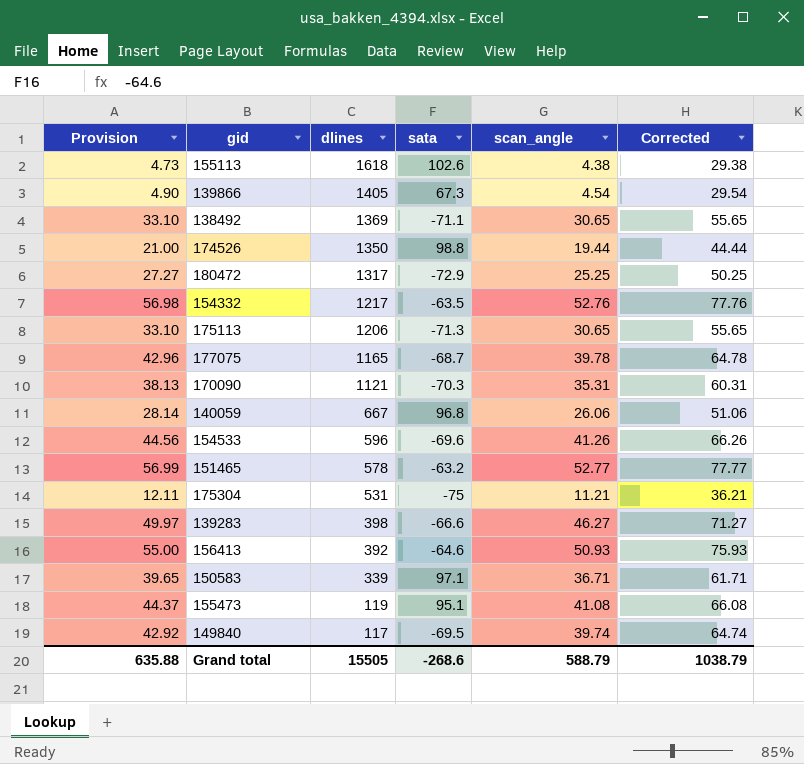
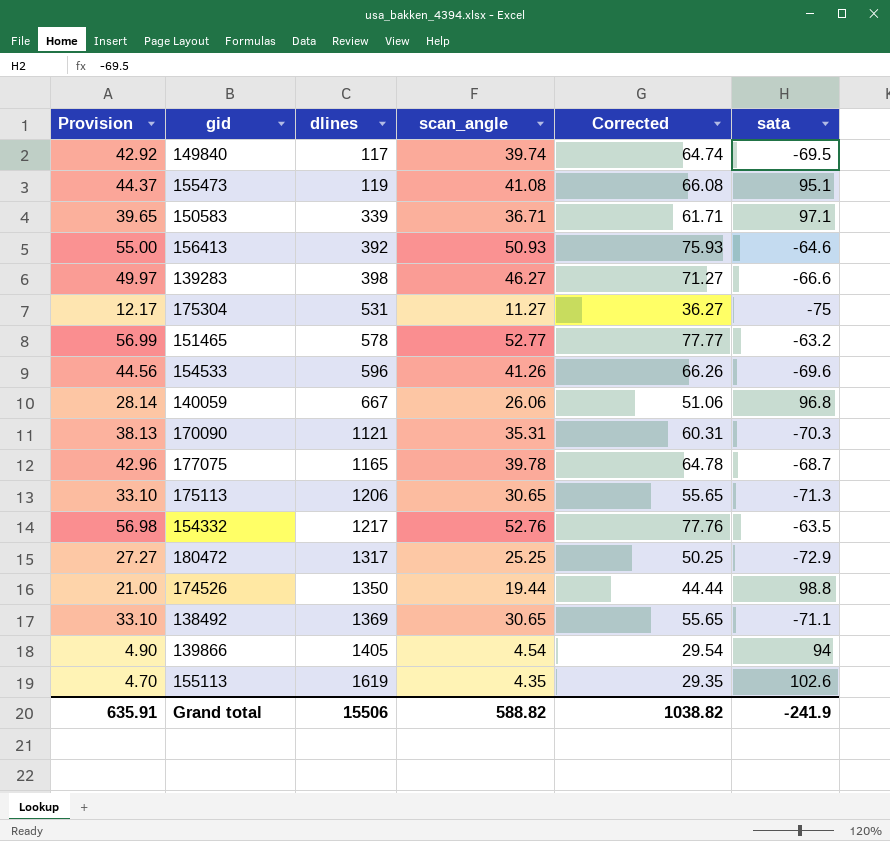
row order: dlines descending -> dlines ascending
column sata | position: 4 -> 6
175304 | Provision: 12.11 -> 12.17
175304 | scan_angle: 11.21 -> 11.27
175304 | Corrected: 36.21 -> 36.27
139866 | sata: 67.3 -> 94
155113 | Provision: 4.73 -> 4.70
155113 | dlines: 1618 -> 1619
155113 | scan_angle: 4.38 -> 4.35
155113 | Corrected: 29.38 -> 29.35
Grand total | Provision: 635.88 -> 635.91
Grand total | dlines: 15505 -> 15506
Grand total | scan_angle: 588.79 -> 588.82
Grand total | Corrected: 1038.79 -> 1038.82
Grand total | sata: -268.6 -> -241.9

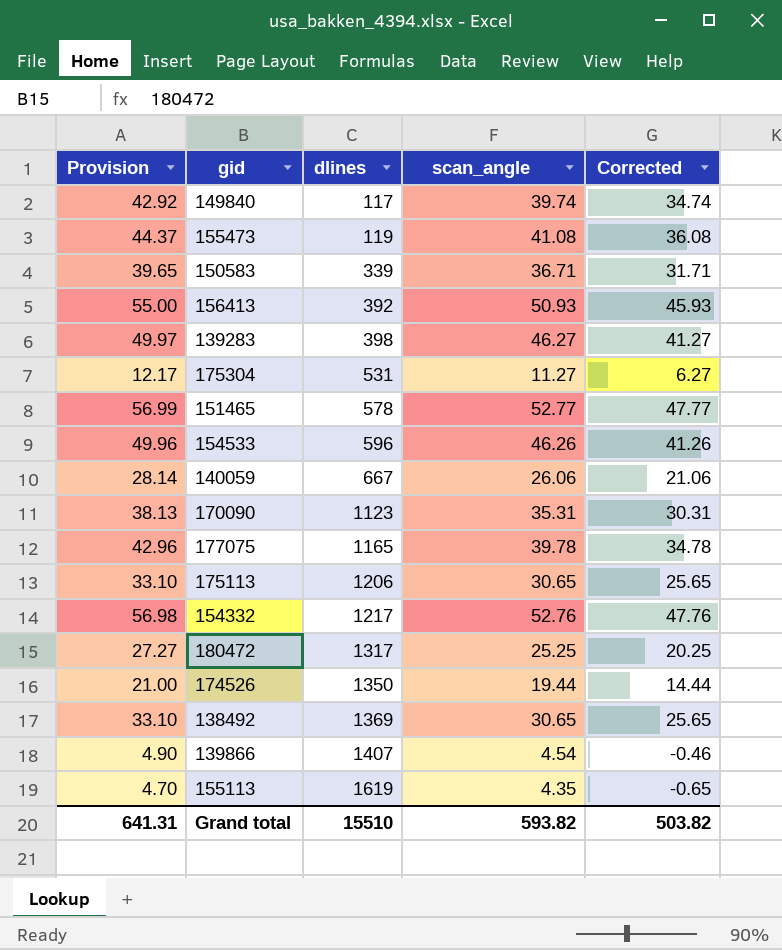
column sata | position: 6 -> none
column Corrected | formula: [scan_angle] + 25 -> [scan_angle] - 5
154533 | Provision: 44.56 -> 49.96
154533 | scan_angle: 41.26 -> 46.26
170090 | dlines: 1121 -> 1123
139866 | dlines: 1405 -> 1407
Grand total | Provision: 635.91 -> 641.31
Grand total | dlines: 15506 -> 15510
Grand total | scan_angle: 588.82 -> 593.82
Grand total | Corrected: 1038.82 -> 503.82

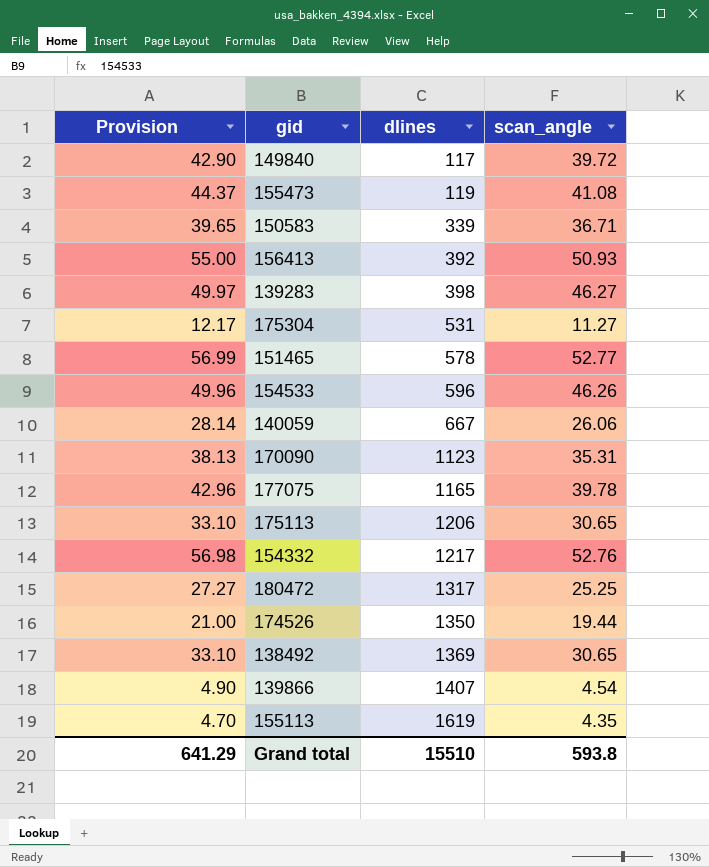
column Corrected | formula: [scan_angle] - 5 -> none
149840 | Provision: 42.92 -> 42.90
149840 | scan_angle: 39.74 -> 39.72
Grand total | Provision: 641.31 -> 641.29
Grand total | scan_angle: 593.82 -> 593.8

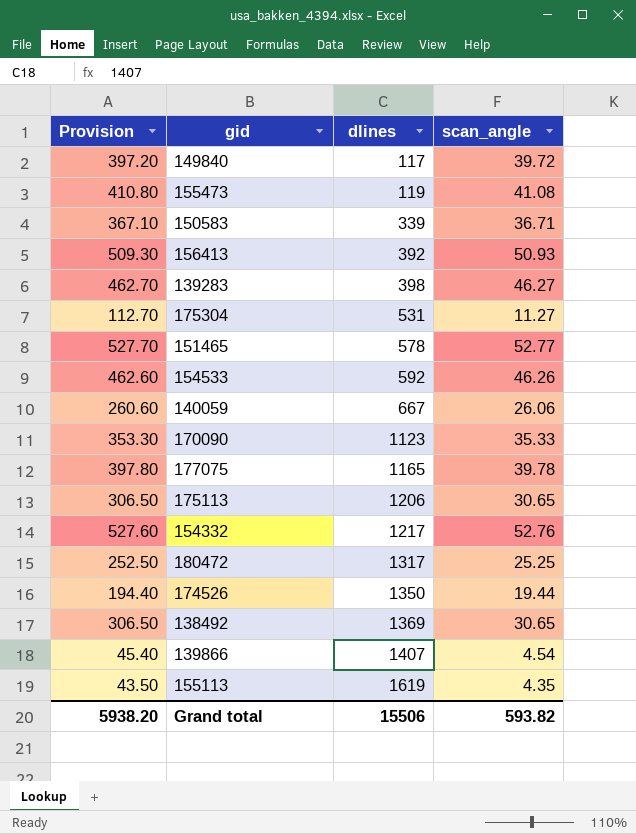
column Provision | formula: [scan_angle] * 1.08 -> [scan_angle] * 10
154533 | dlines: 596 -> 592
170090 | scan_angle: 35.31 -> 35.33
Grand total | Provision: 641.29 -> 5938.20
Grand total | dlines: 15510 -> 15506
Grand total | scan_angle: 593.8 -> 593.82

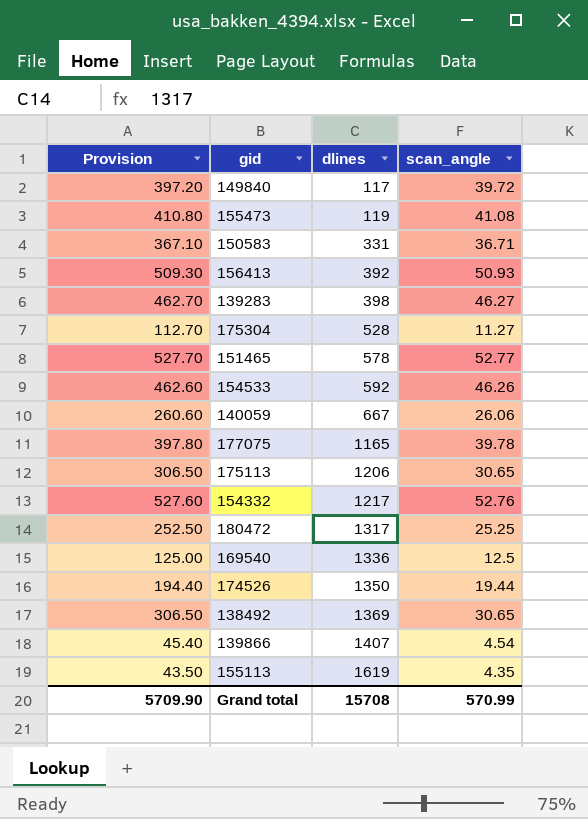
row 170090: 353.30 | 1123 | 35.33 -> none
150583 | dlines: 339 -> 331
175304 | dlines: 531 -> 528
row 169540: none -> 125.00 | 1336 | 12.5
Grand total | Provision: 5938.20 -> 5709.90
Grand total | dlines: 15506 -> 15708
Grand total | scan_angle: 593.82 -> 570.99

